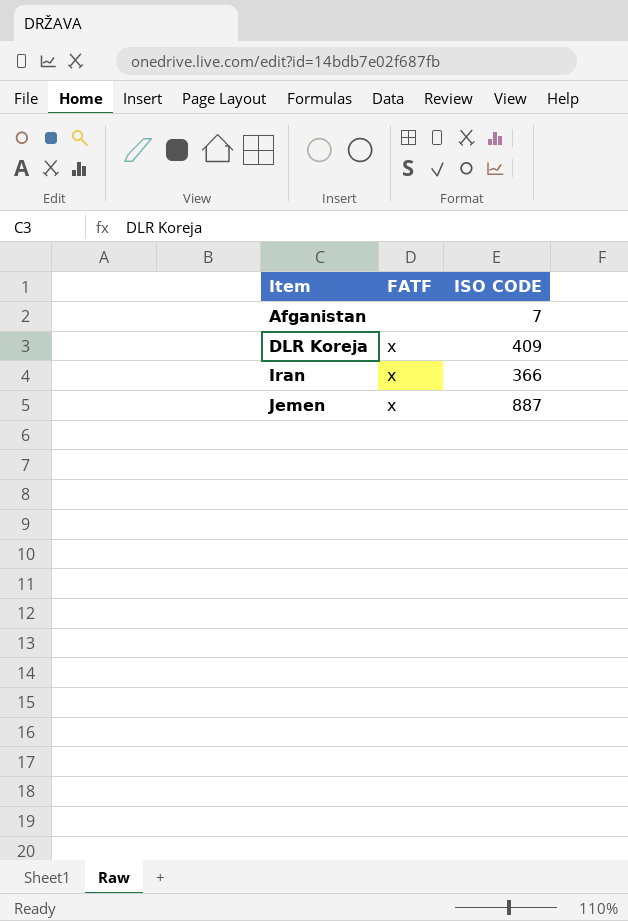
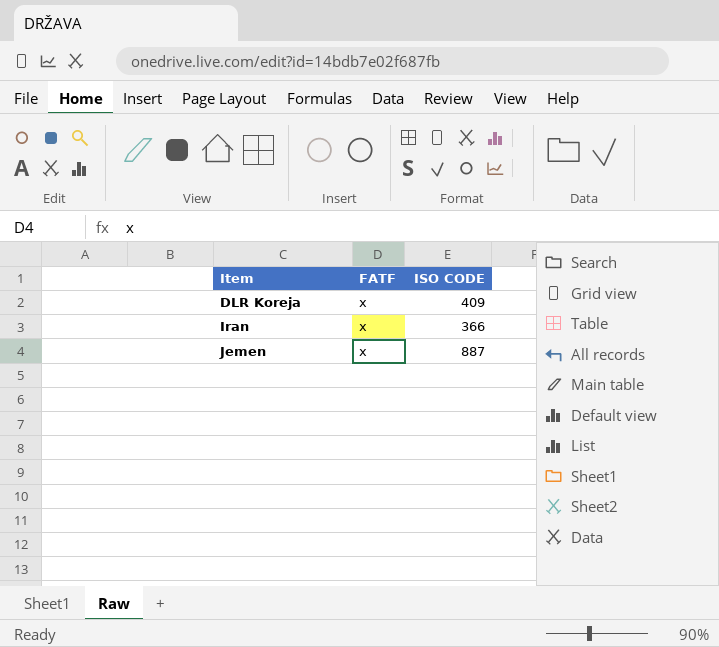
row Afganistan: none | 7 -> none

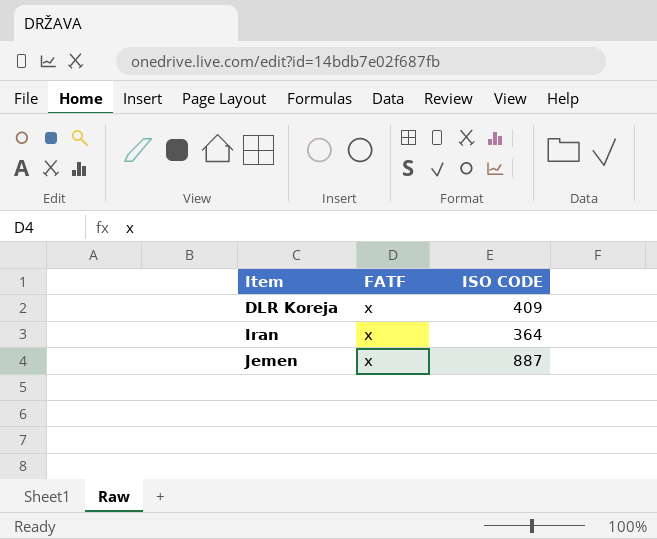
Iran | ISO CODE: 366 -> 364

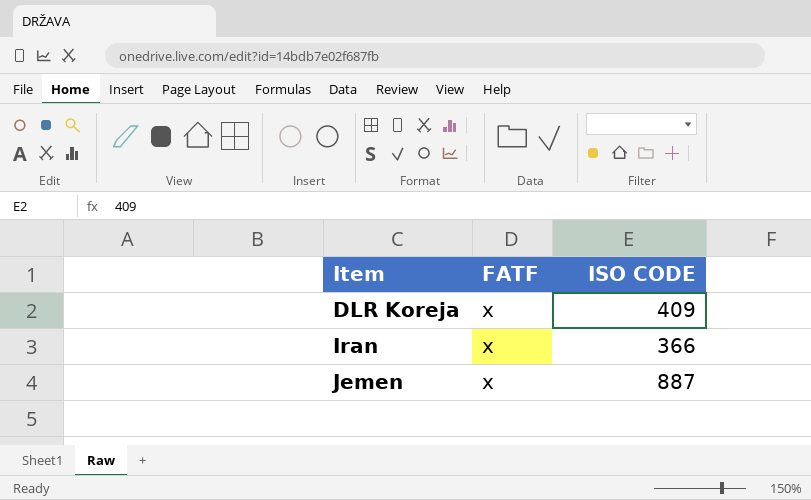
Iran | ISO CODE: 364 -> 366

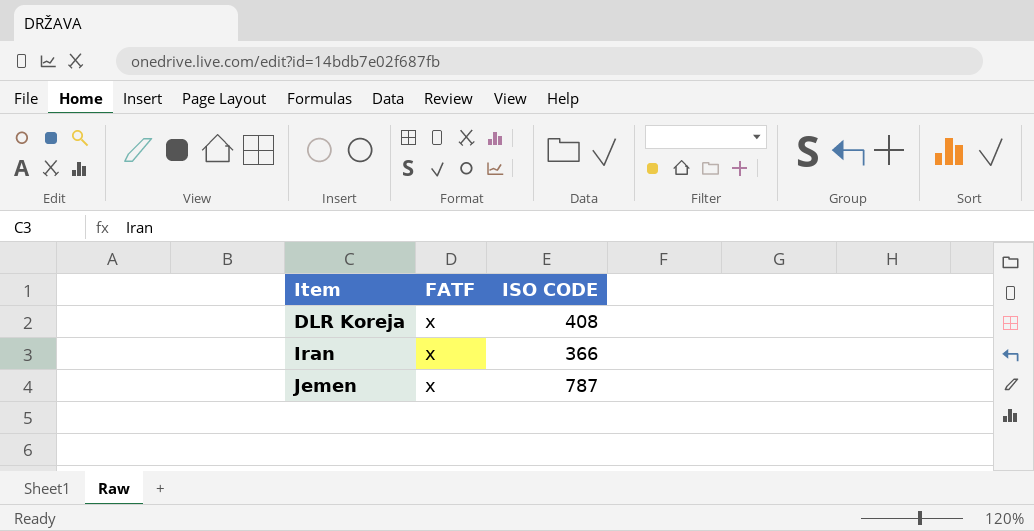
DLR Koreja | ISO CODE: 409 -> 408
Jemen | ISO CODE: 887 -> 787

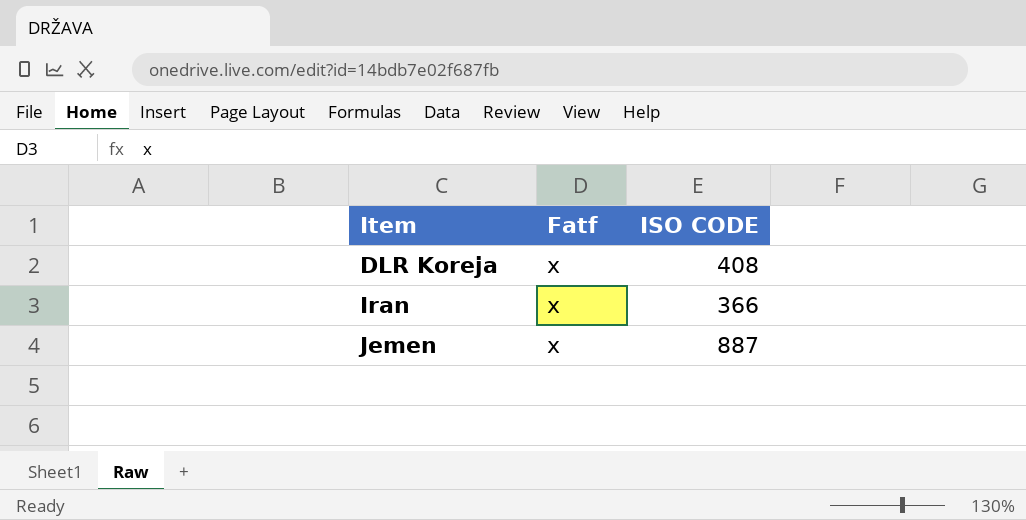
column name: FATF -> Fatf
Jemen | ISO CODE: 787 -> 887

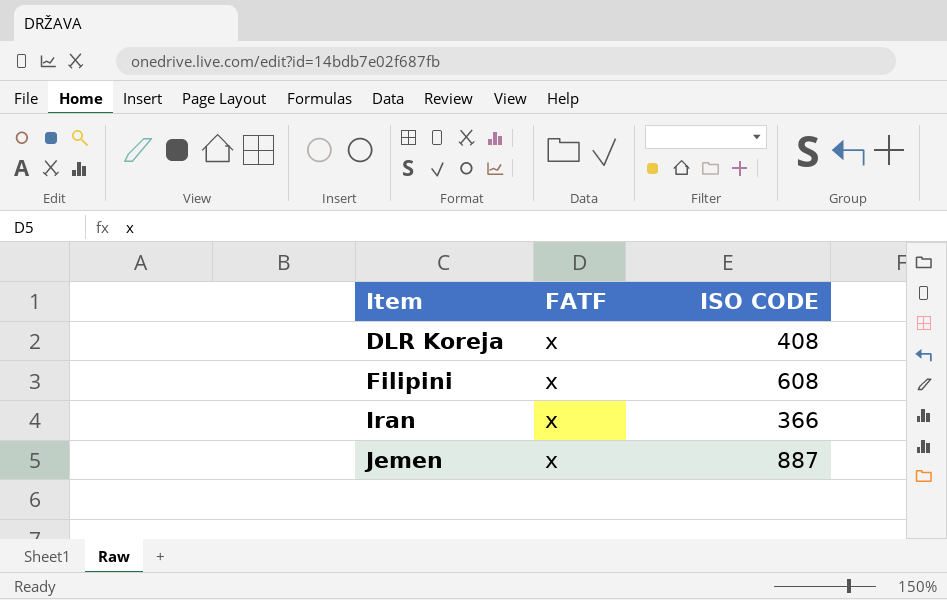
column name: Fatf -> FATF
row Filipini: none -> x | 608

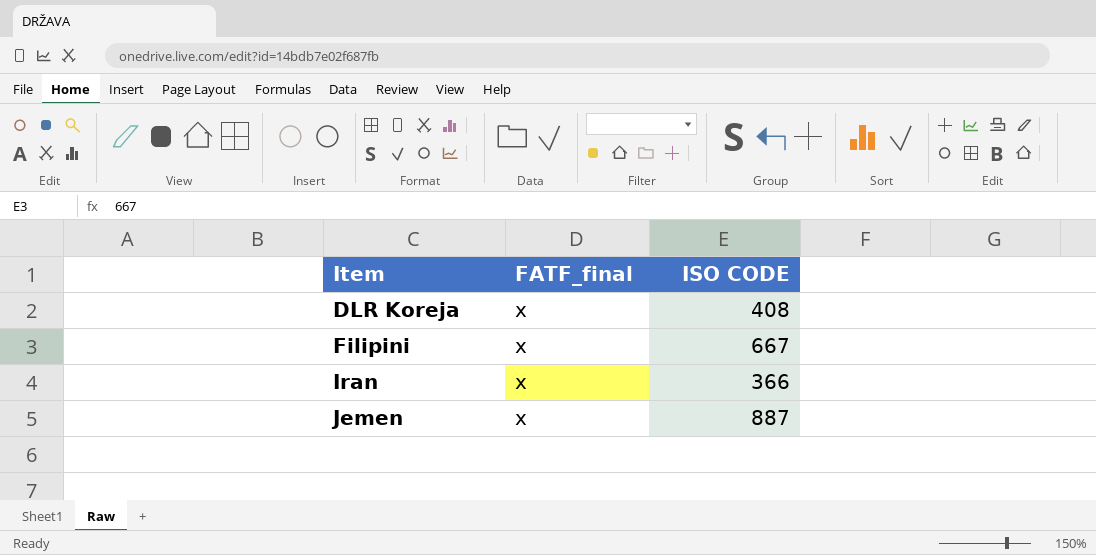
column name: FATF -> FATF_final
Filipini | ISO CODE: 608 -> 667

